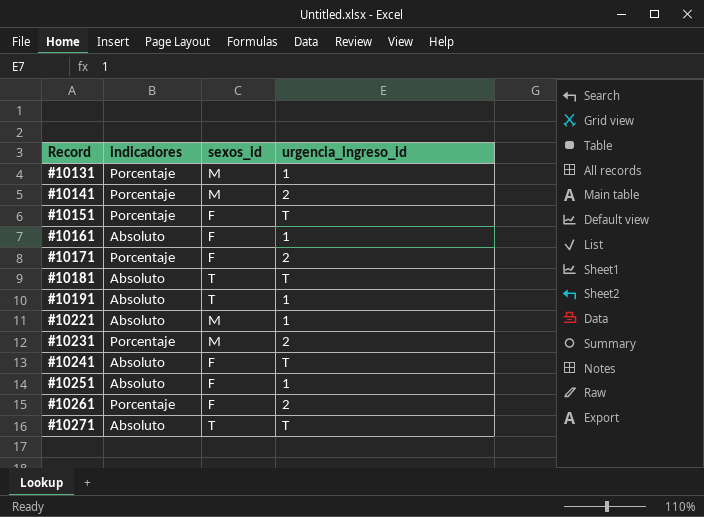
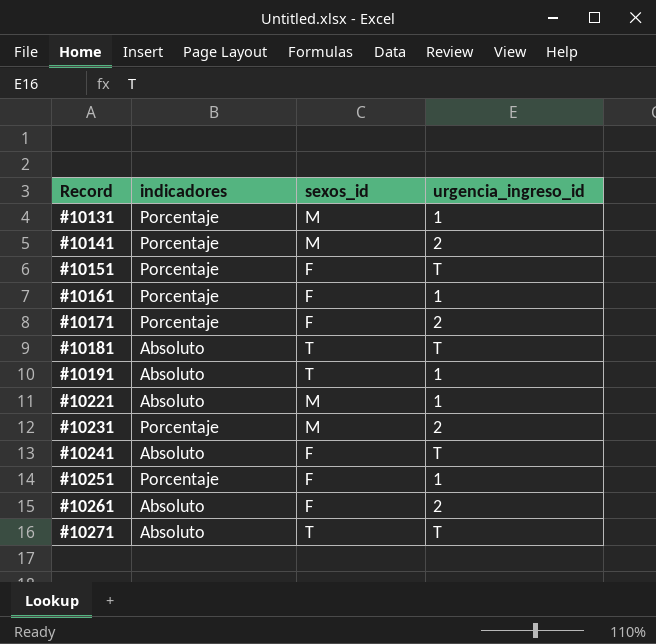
#10161 | indicadores: Absoluto -> Porcentaje
#10251 | indicadores: Absoluto -> Porcentaje
#10261 | indicadores: Porcentaje -> Absoluto

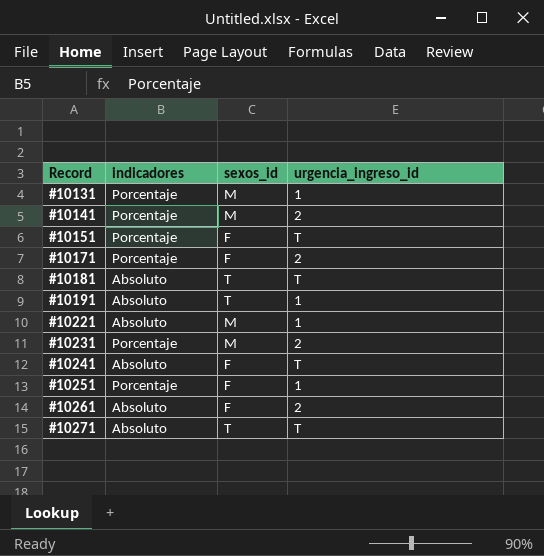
row #10161: Porcentaje | F | 1 -> none

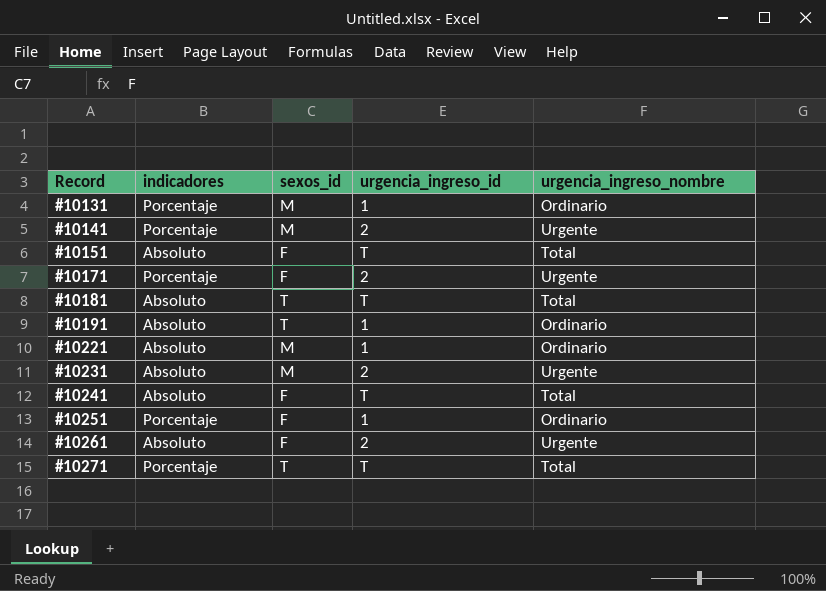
column urgencia_ingreso_nombre | position: none -> 5
#10151 | indicadores: Porcentaje -> Absoluto
#10231 | indicadores: Porcentaje -> Absoluto
#10271 | indicadores: Absoluto -> Porcentaje

